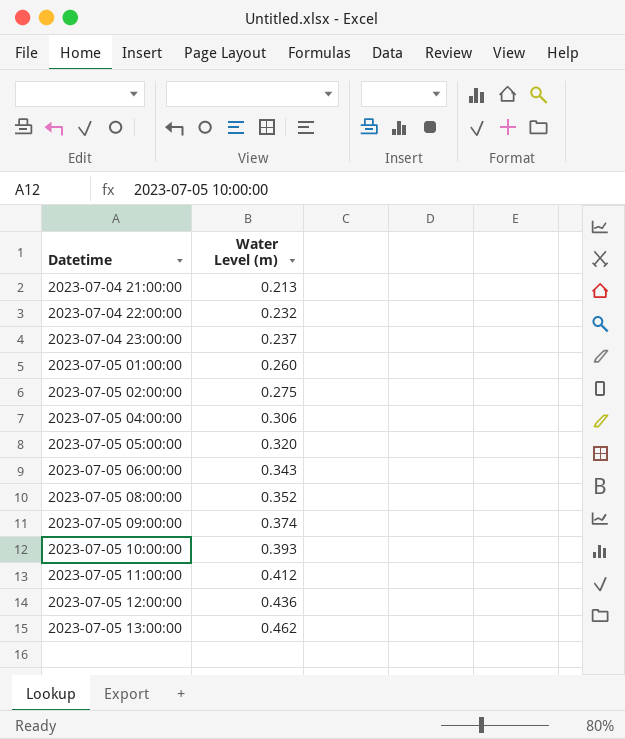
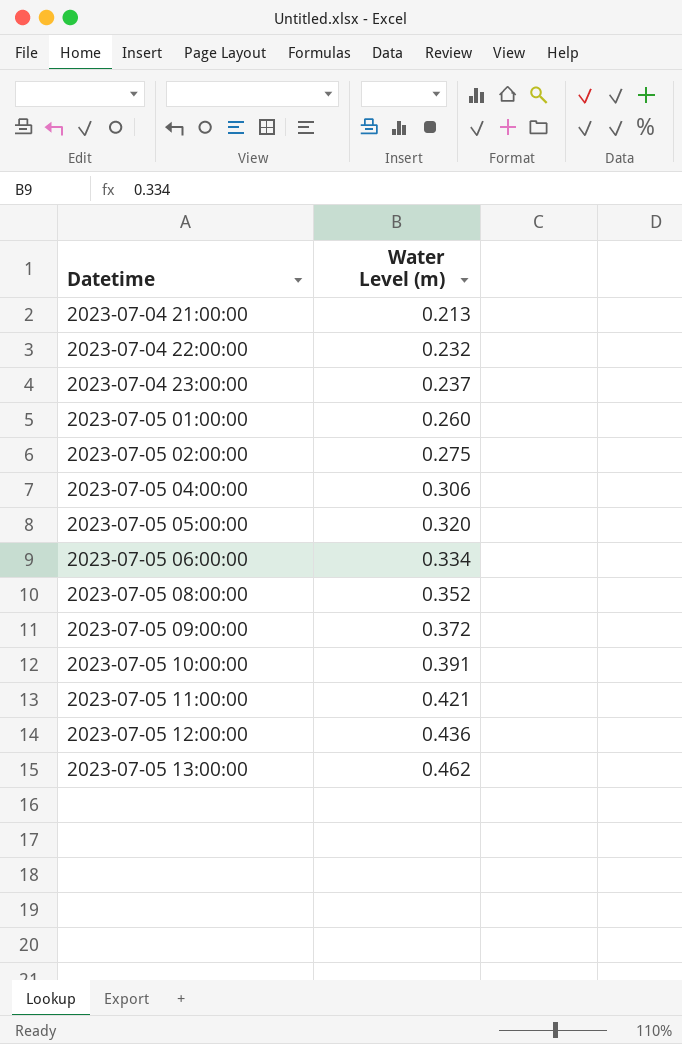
2023-07-05 06:00:00 | Water Level (m): 0.343 -> 0.334
2023-07-05 09:00:00 | Water Level (m): 0.374 -> 0.372
2023-07-05 10:00:00 | Water Level (m): 0.393 -> 0.391
2023-07-05 11:00:00 | Water Level (m): 0.412 -> 0.421

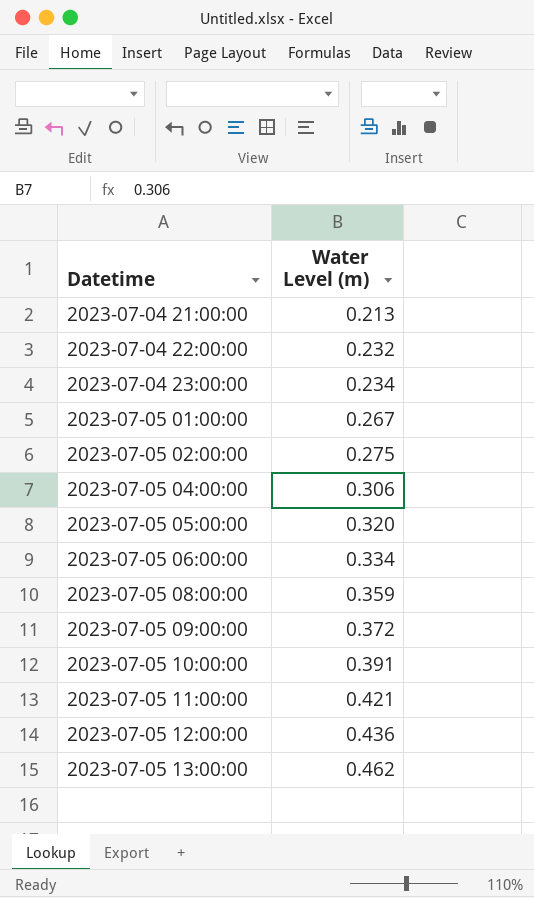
2023-07-04 23:00:00 | Water Level (m): 0.237 -> 0.234
2023-07-05 01:00:00 | Water Level (m): 0.260 -> 0.267
2023-07-05 08:00:00 | Water Level (m): 0.352 -> 0.359

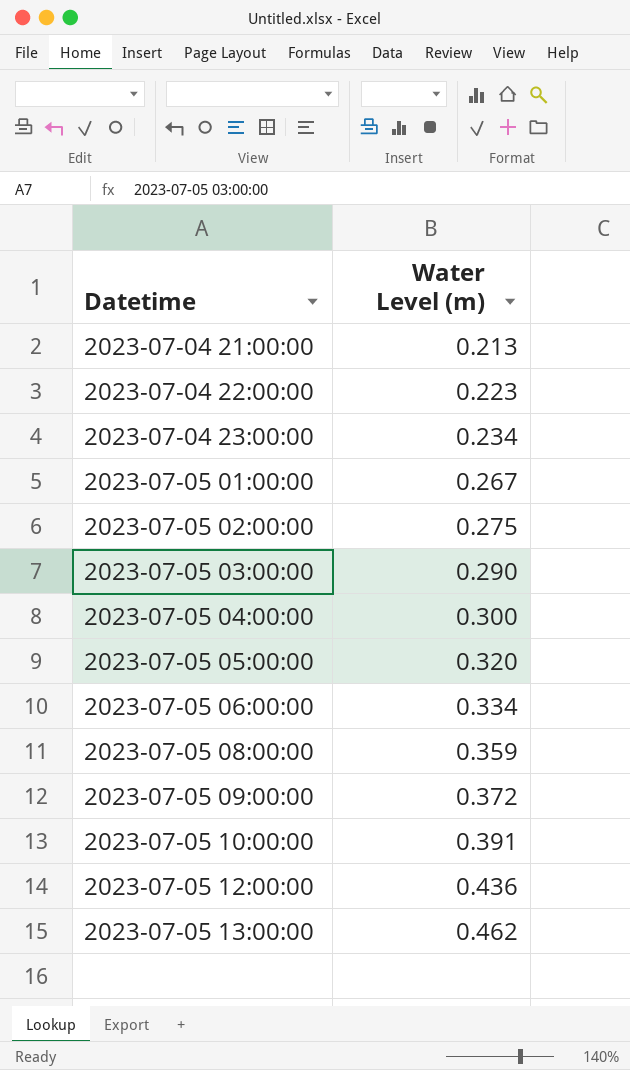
row 2023-07-05 11:00:00: 0.421 -> none
2023-07-04 22:00:00 | Water Level (m): 0.232 -> 0.223
row 2023-07-05 03:00:00: none -> 0.290
2023-07-05 04:00:00 | Water Level (m): 0.306 -> 0.300

